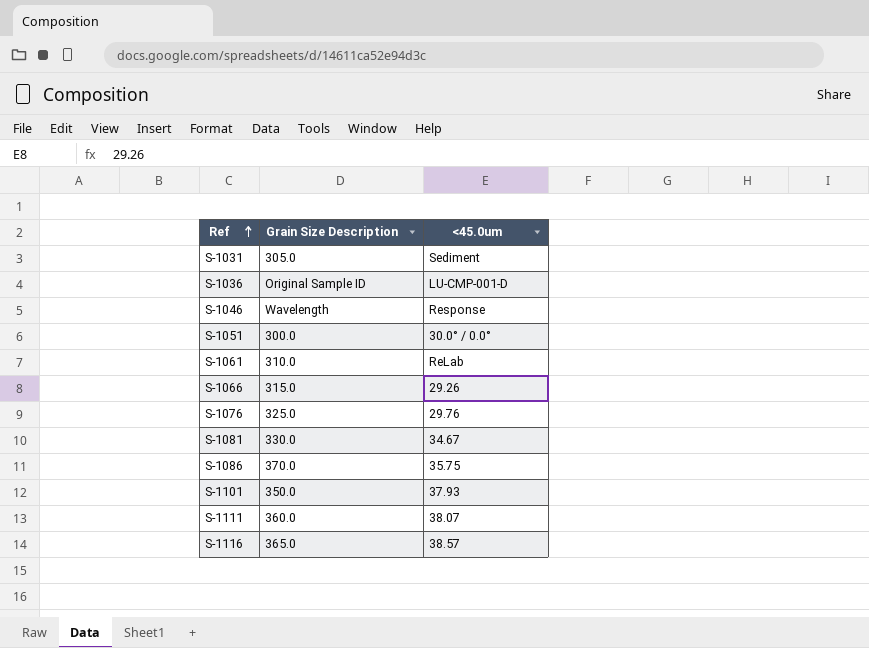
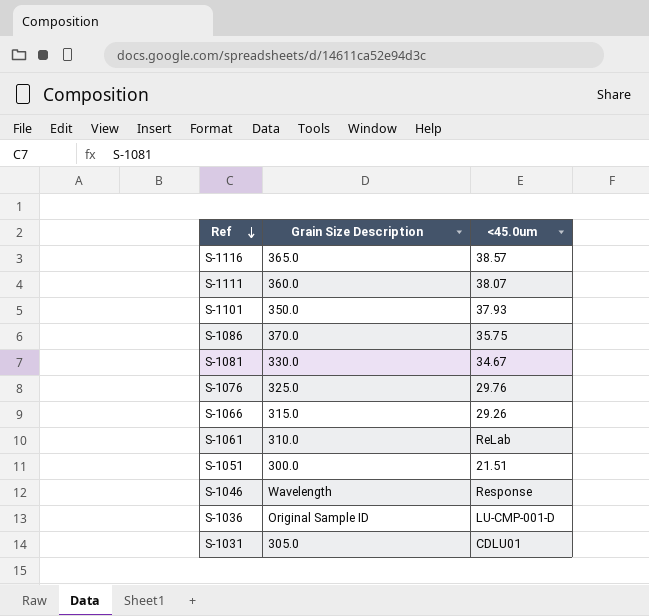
row order: Ref ascending -> Ref descending
S-1051 | <45.0um: 30.0° / 0.0° -> 21.51
S-1031 | <45.0um: Sediment -> CDLU01

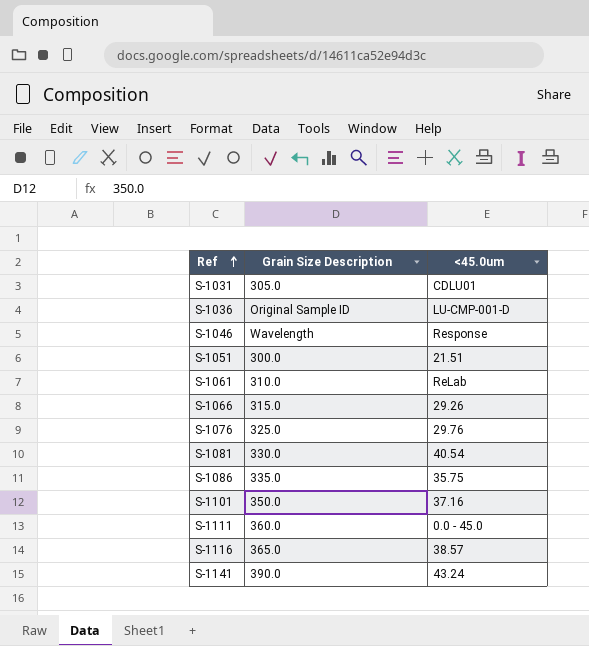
row order: Ref descending -> Ref ascending
S-1081 | <45.0um: 34.67 -> 40.54
S-1086 | Grain Size Description: 370.0 -> 335.0
S-1101 | <45.0um: 37.93 -> 37.16
S-1111 | <45.0um: 38.07 -> 0.0 - 45.0
row S-1141: none -> 390.0 | 43.24

